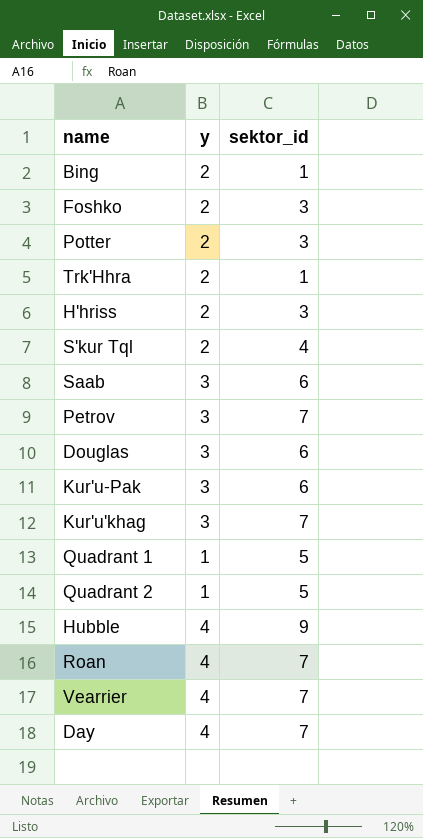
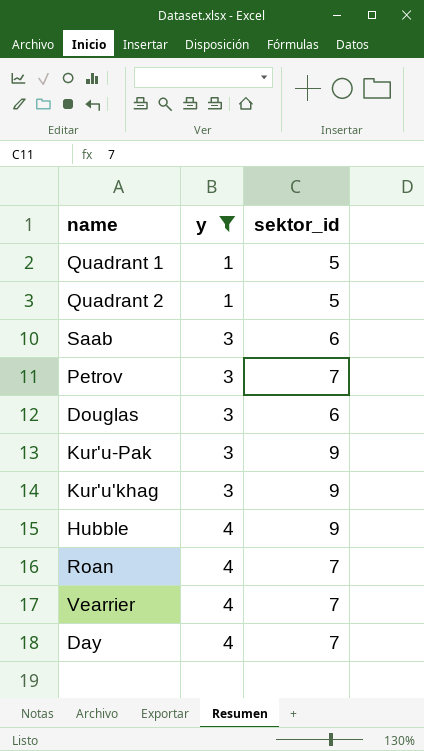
filter: none -> y != 2
row order: none -> y ascending
Kur'u-Pak | sektor_id: 6 -> 9
Kur'u'khag | sektor_id: 7 -> 9

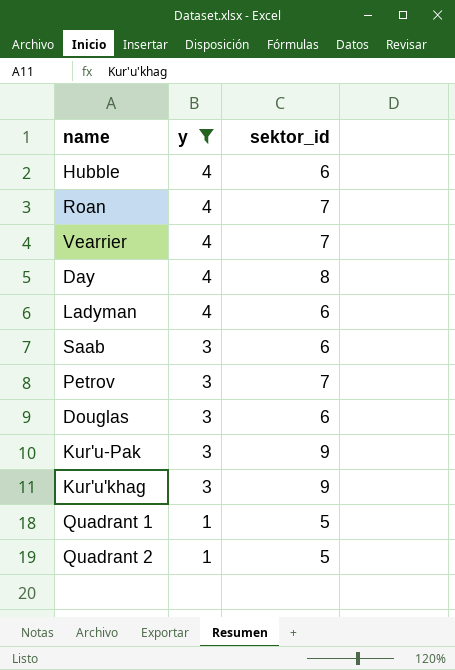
row order: y ascending -> y descending
Hubble | sektor_id: 9 -> 6
Day | sektor_id: 7 -> 8
row Ladyman: none -> 4 | 6

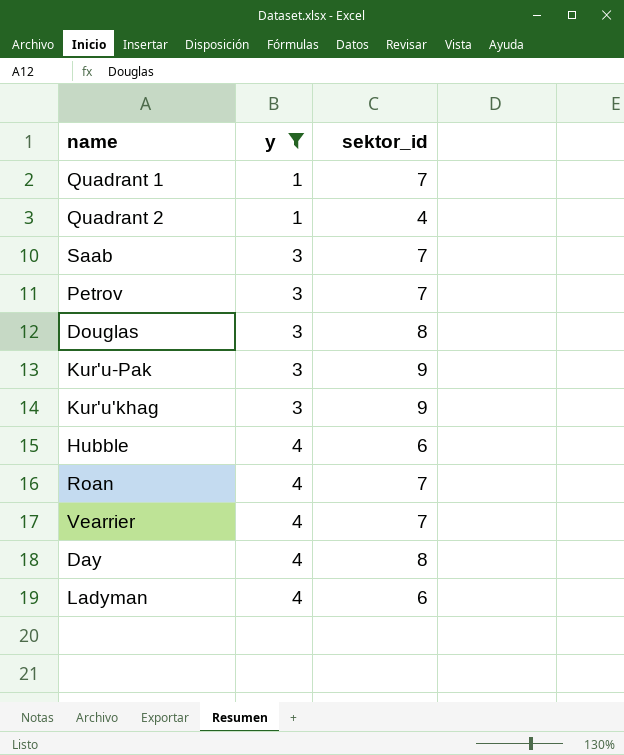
row order: y descending -> y ascending
Quadrant 1 | sektor_id: 5 -> 7
Quadrant 2 | sektor_id: 5 -> 4
Saab | sektor_id: 6 -> 7
Douglas | sektor_id: 6 -> 8

